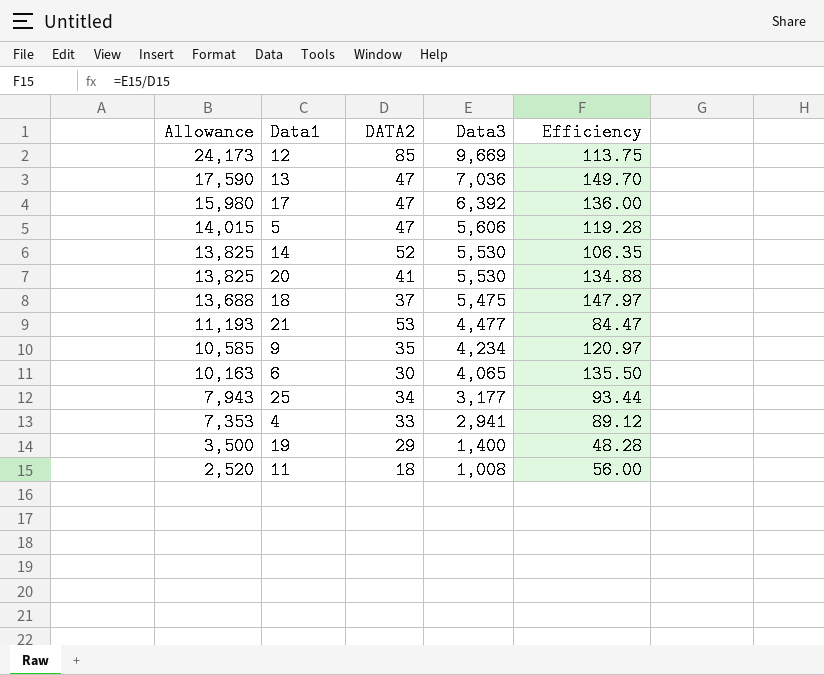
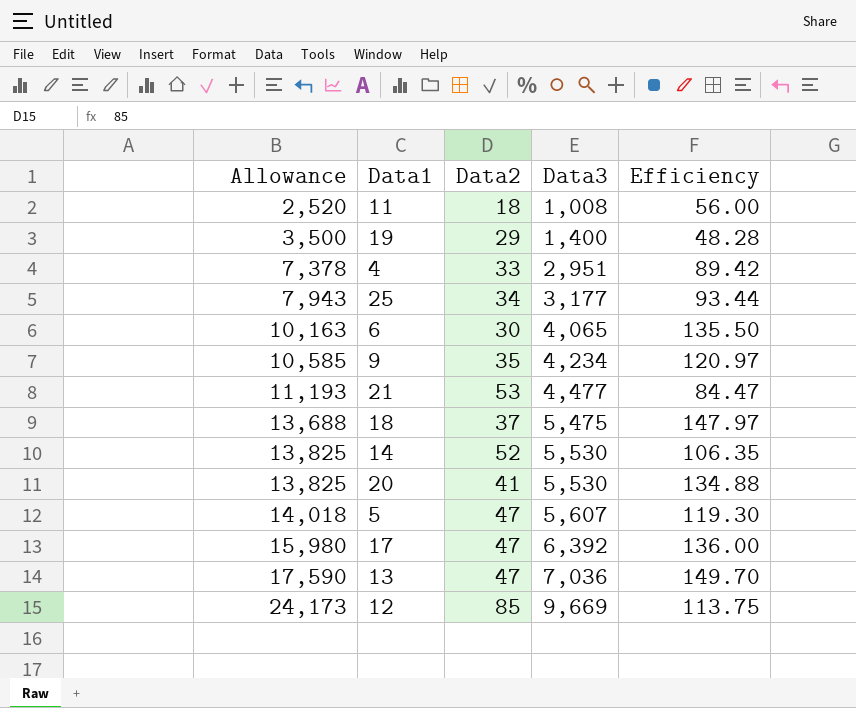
row order: Allowance descending -> Allowance ascending
column name: DATA2 -> Data2
4 | Allowance: 7,353 -> 7,378
4 | Data3: 2,941 -> 2,951
4 | Efficiency: 89.12 -> 89.42
5 | Allowance: 14,015 -> 14,018
5 | Data3: 5,606 -> 5,607
5 | Efficiency: 119.28 -> 119.30

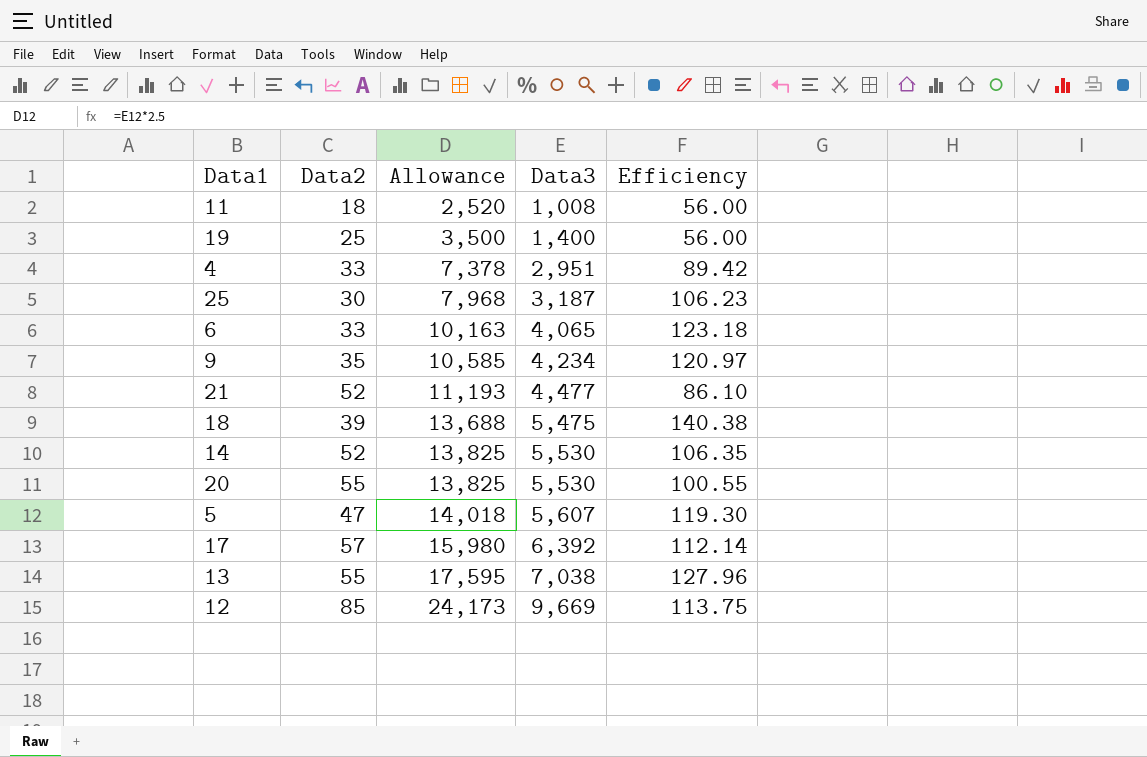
column Allowance | position: 1 -> 3
19 | Data2: 29 -> 25
19 | Efficiency: 48.28 -> 56.00
25 | Data2: 34 -> 30
25 | Allowance: 7,943 -> 7,968
25 | Data3: 3,177 -> 3,187
25 | Efficiency: 93.44 -> 106.23
6 | Data2: 30 -> 33
6 | Efficiency: 135.50 -> 123.18
21 | Data2: 53 -> 52
21 | Efficiency: 84.47 -> 86.10
18 | Data2: 37 -> 39
18 | Efficiency: 147.97 -> 140.38
20 | Data2: 41 -> 55
20 | Efficiency: 134.88 -> 100.55
17 | Data2: 47 -> 57
17 | Efficiency: 136.00 -> 112.14
13 | Data2: 47 -> 55
13 | Allowance: 17,590 -> 17,595
13 | Data3: 7,036 -> 7,038
13 | Efficiency: 149.70 -> 127.96

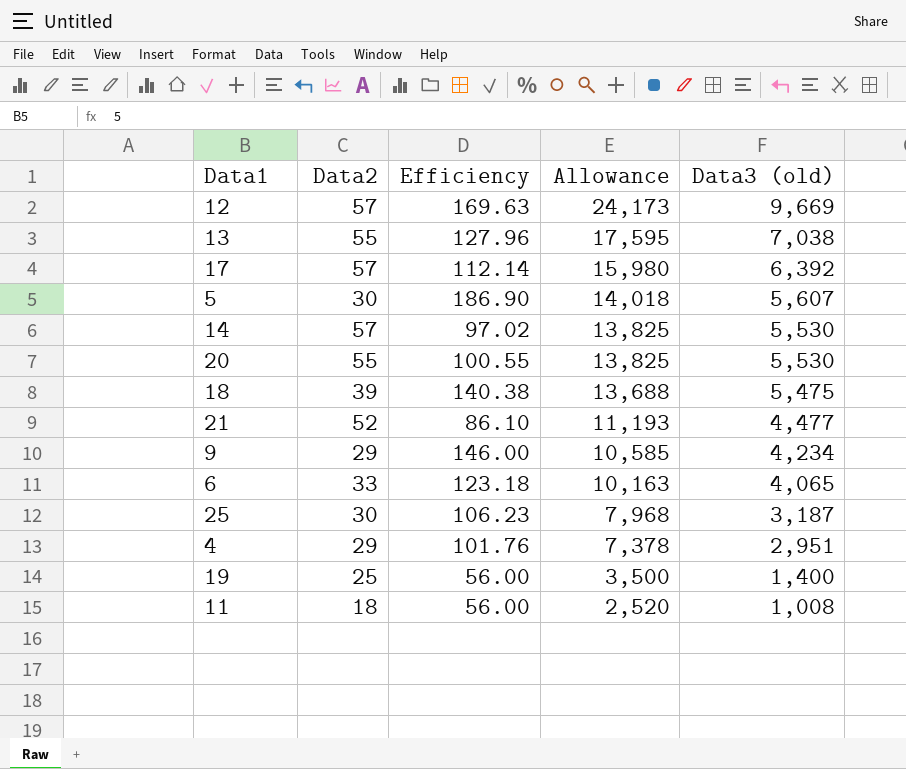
row order: Allowance ascending -> Allowance descending
column Efficiency | position: 5 -> 3
column name: Data3 -> Data3 (old)
12 | Data2: 85 -> 57
12 | Efficiency: 113.75 -> 169.63
5 | Data2: 47 -> 30
5 | Efficiency: 119.30 -> 186.90
14 | Data2: 52 -> 57
14 | Efficiency: 106.35 -> 97.02
9 | Data2: 35 -> 29
9 | Efficiency: 120.97 -> 146.00
4 | Data2: 33 -> 29
4 | Efficiency: 89.42 -> 101.76

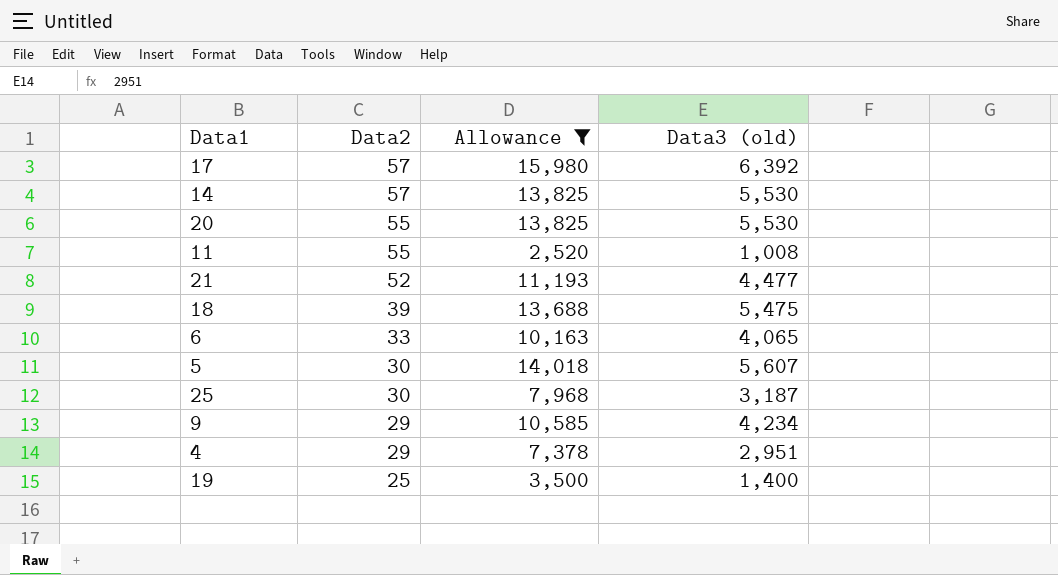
filter: none -> Allowance <= 15,980
row order: Allowance descending -> Data2 descending
column Efficiency | formula: [Data3 (old)] / [Data2] -> none
11 | Data2: 18 -> 55

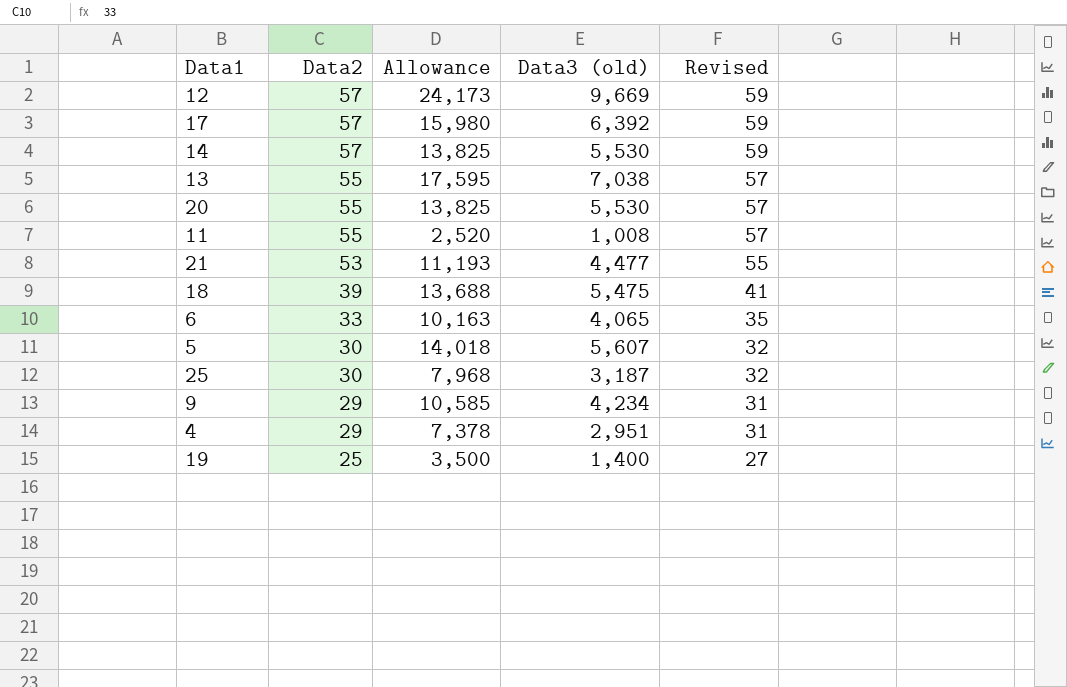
filter: Allowance <= 15,980 -> none
column Revised | formula: none -> [Data2] + 2
21 | Data2: 52 -> 53

